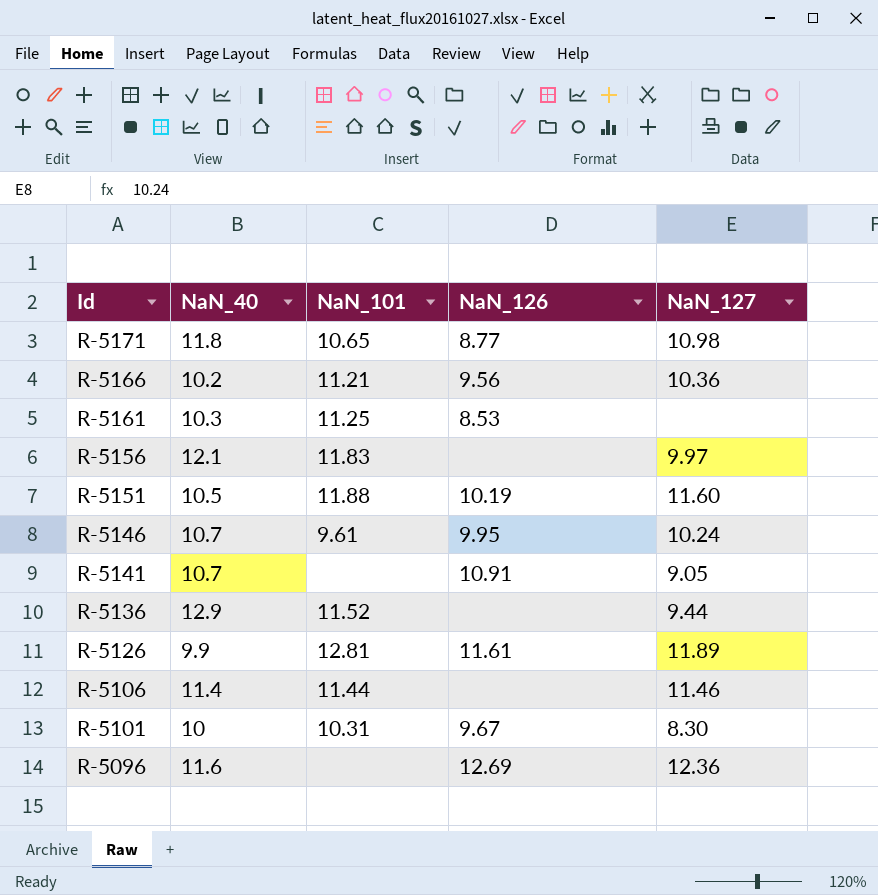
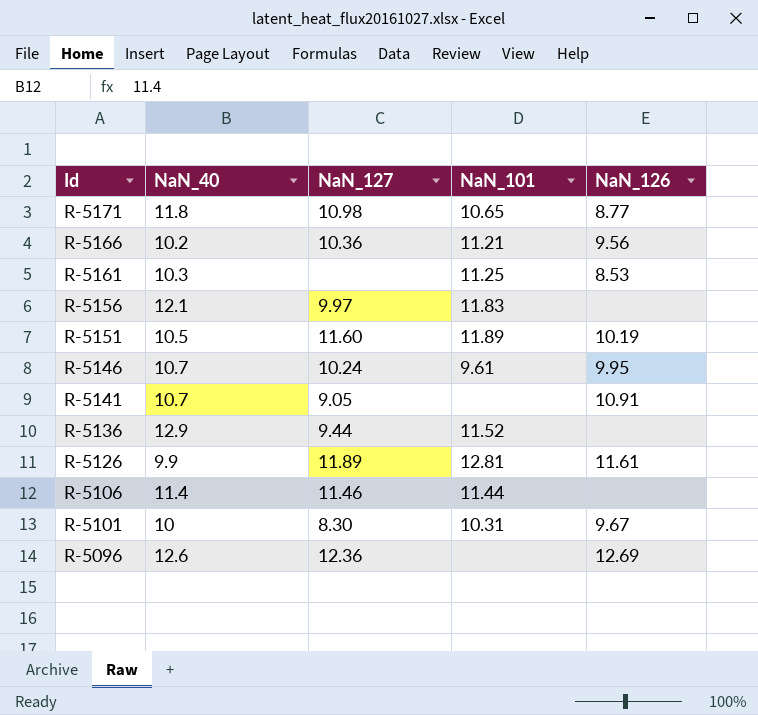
column NaN_127 | position: 5 -> 3
R-5151 | NaN_101: 11.88 -> 11.89
R-5096 | NaN_40: 11.6 -> 12.6

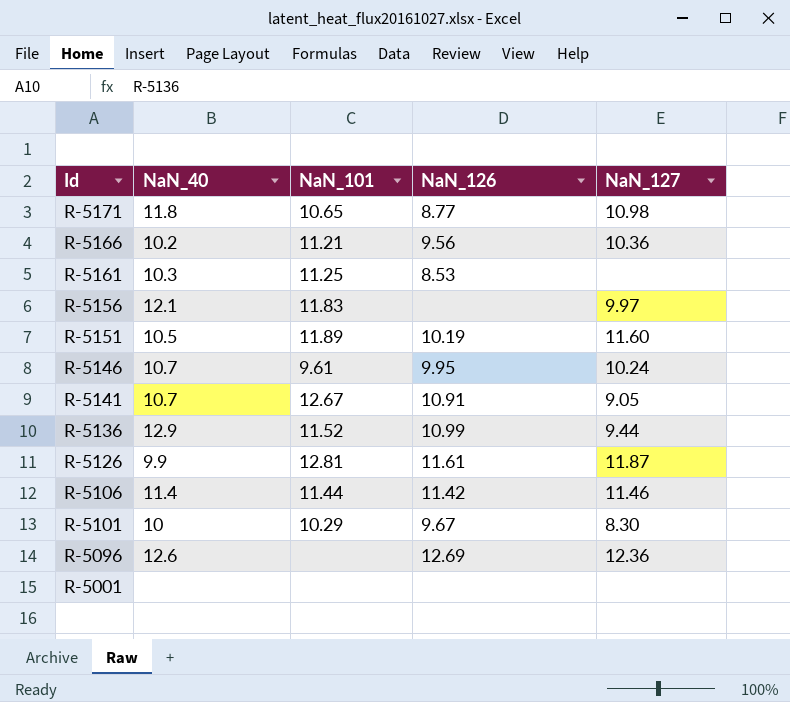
column NaN_127 | position: 3 -> 5
R-5141 | NaN_101: none -> 12.67
R-5136 | NaN_126: none -> 10.99
R-5126 | NaN_127: 11.89 -> 11.87
R-5106 | NaN_126: none -> 11.42
R-5101 | NaN_101: 10.31 -> 10.29
row R-5001: none -> none | none | none | none

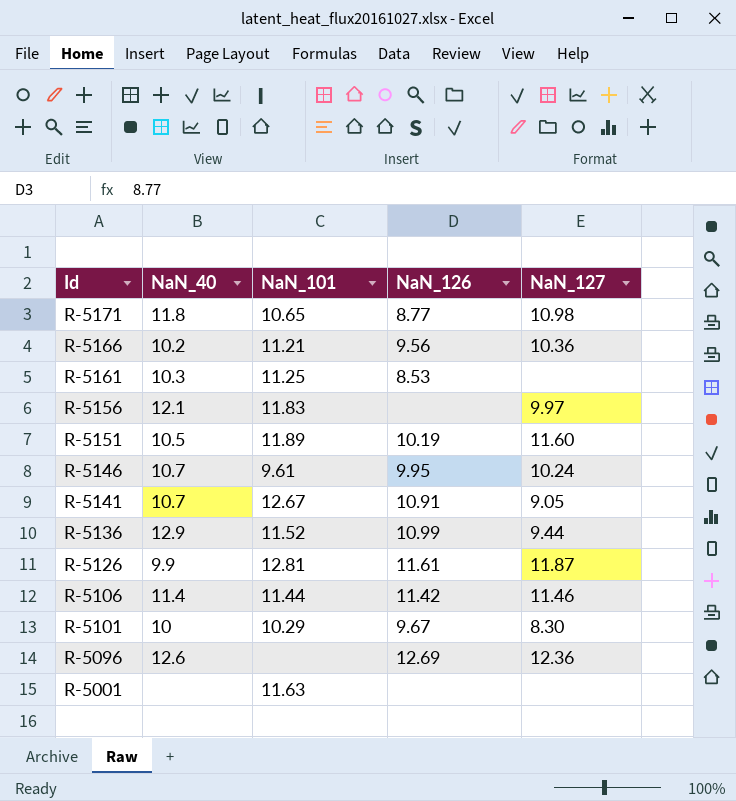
R-5001 | NaN_101: none -> 11.63

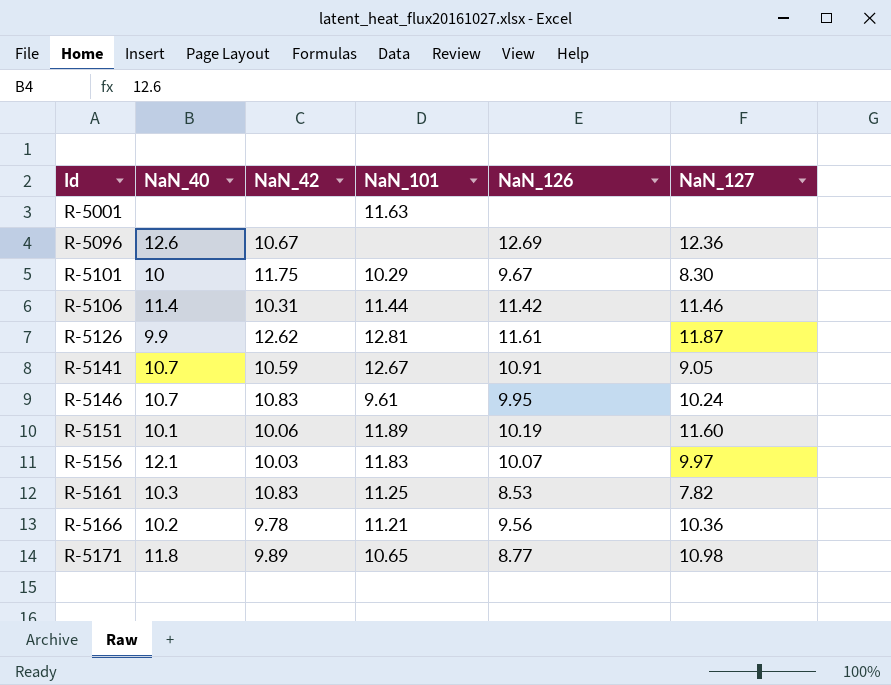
row order: Id descending -> Id ascending
column NaN_42 | position: none -> 3
row R-5136: 12.9 | 11.52 | 10.99 | 9.44 -> none
R-5151 | NaN_40: 10.5 -> 10.1
R-5156 | NaN_126: none -> 10.07
R-5161 | NaN_127: none -> 7.82

